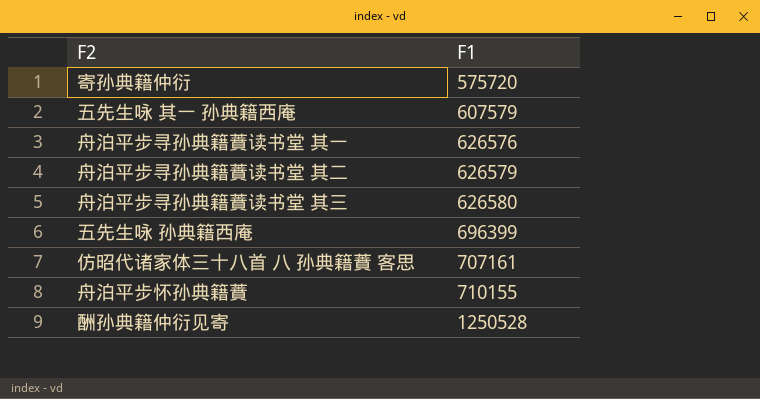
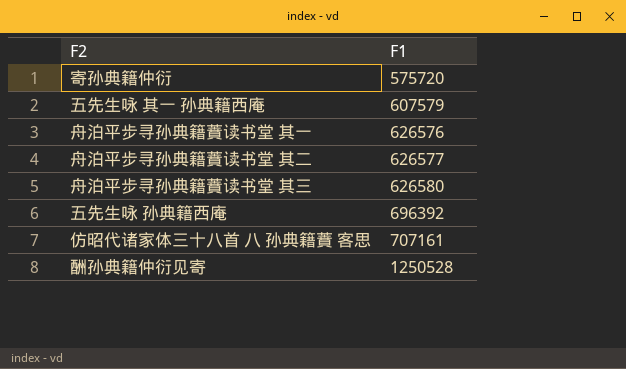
row 舟泊平步怀孙典籍蕡: 710155 -> none
舟泊平步寻孙典籍蕡读书堂 其二 | F1: 626579 -> 626577
五先生咏 孙典籍西庵 | F1: 696399 -> 696392

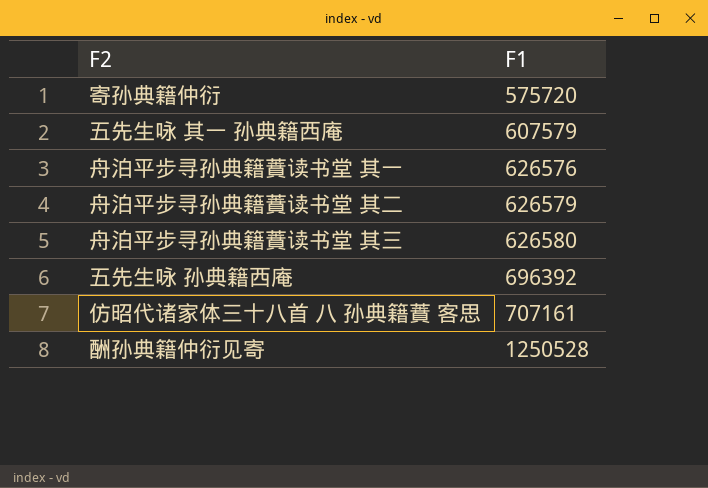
舟泊平步寻孙典籍蕡读书堂 其二 | F1: 626577 -> 626579

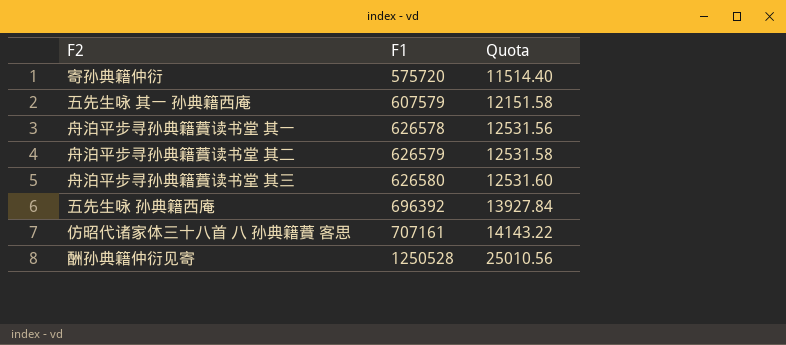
column Quota | formula: none -> [F1] * 0.02
舟泊平步寻孙典籍蕡读书堂 其一 | F1: 626576 -> 626578

